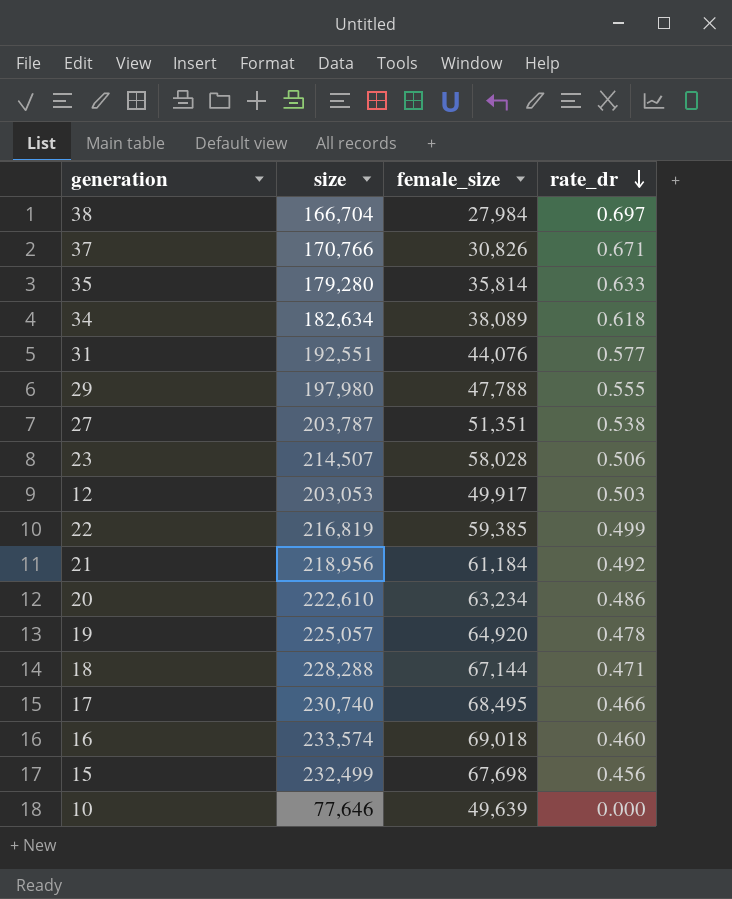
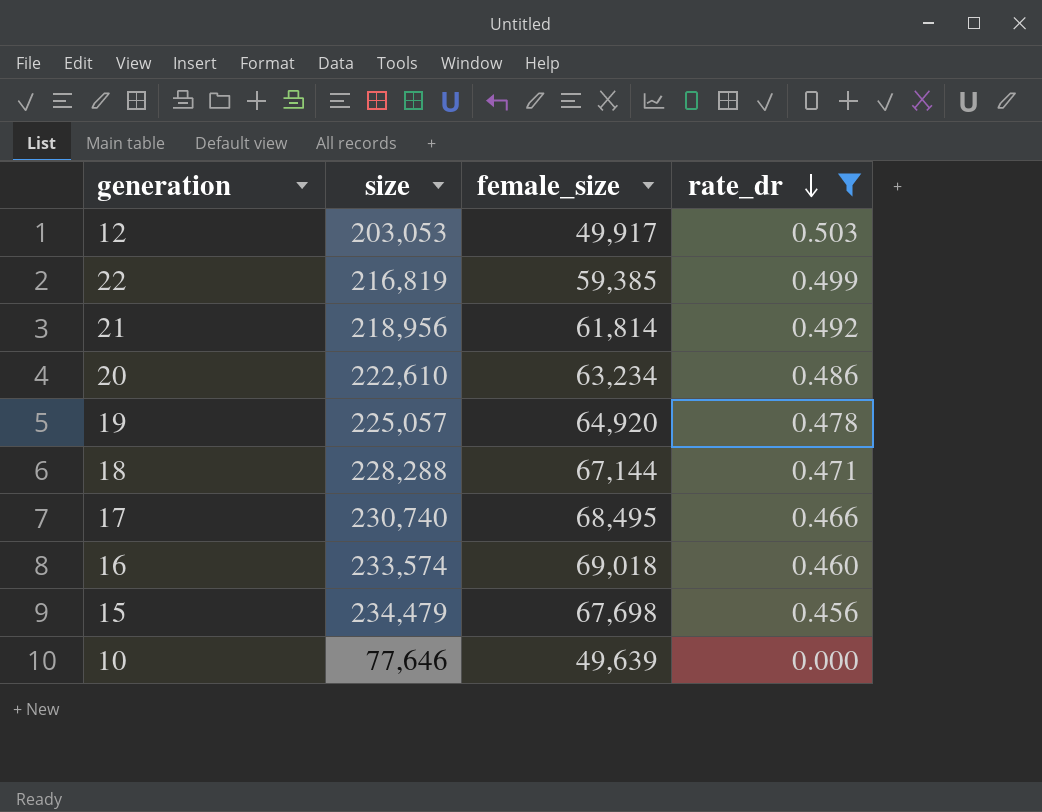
filter: none -> rate_dr <= 0.503
21 | female_size: 61,184 -> 61,814
15 | size: 232,499 -> 234,479

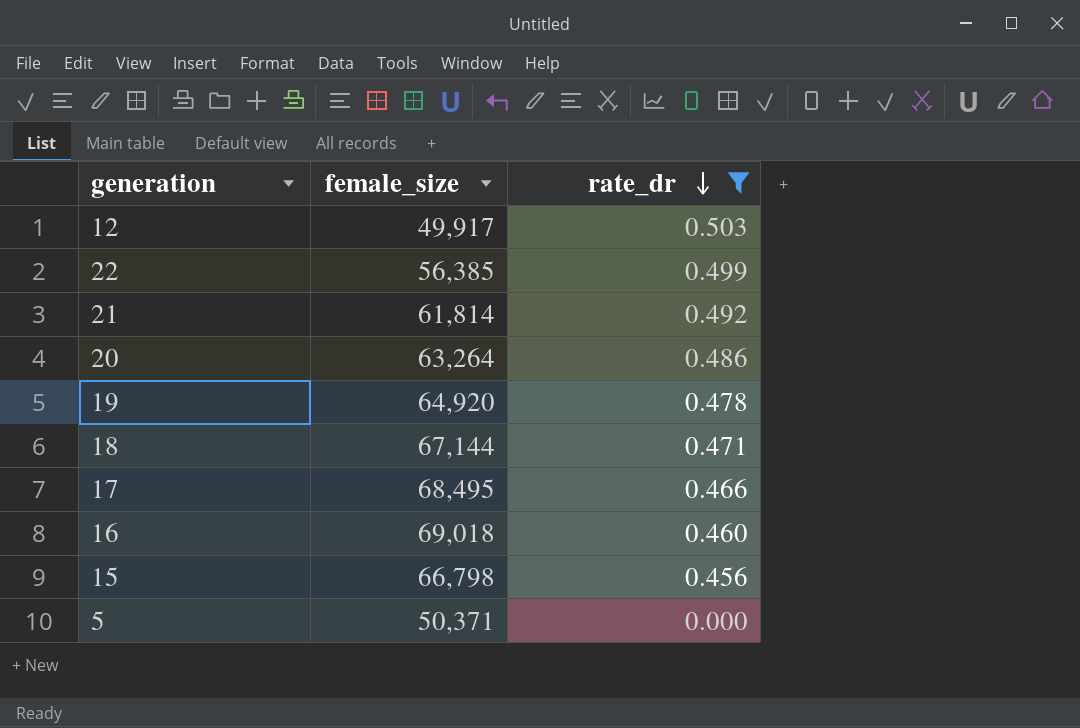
column size | position: 2 -> none
row 10: 77,646 | 49,639 | 0.000 -> none
22 | female_size: 59,385 -> 56,385
20 | female_size: 63,234 -> 63,264
15 | female_size: 67,698 -> 66,798
row 5: none -> 50,371 | 0.000

